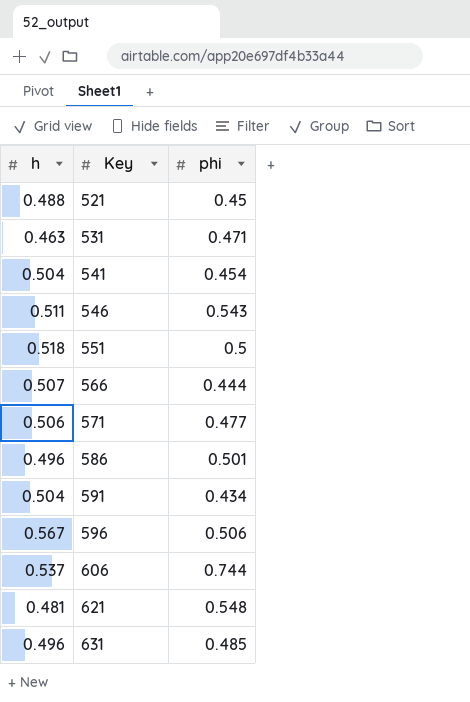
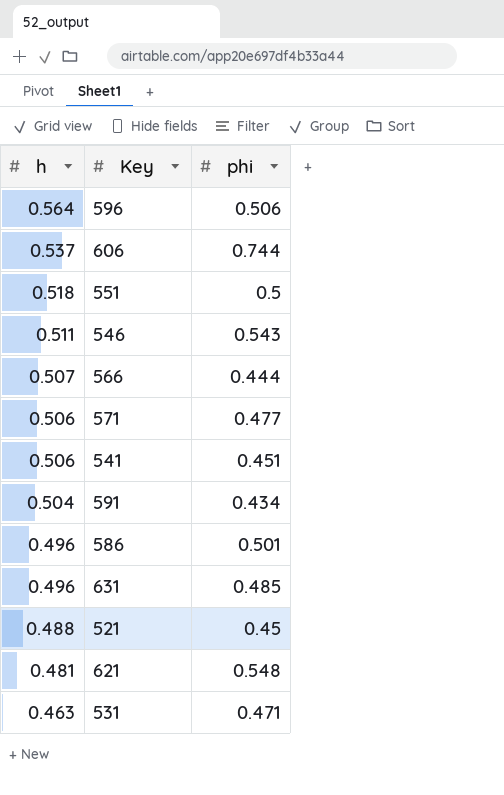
row order: Key ascending -> h descending
596 | h: 0.567 -> 0.564
541 | h: 0.504 -> 0.506
541 | phi: 0.454 -> 0.451

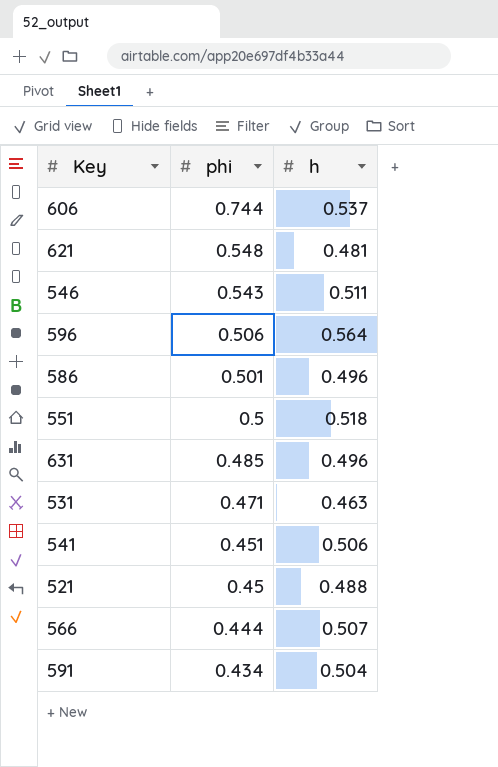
row order: h descending -> phi descending
column h | position: 1 -> 3
row 571: 0.506 | 0.477 -> none

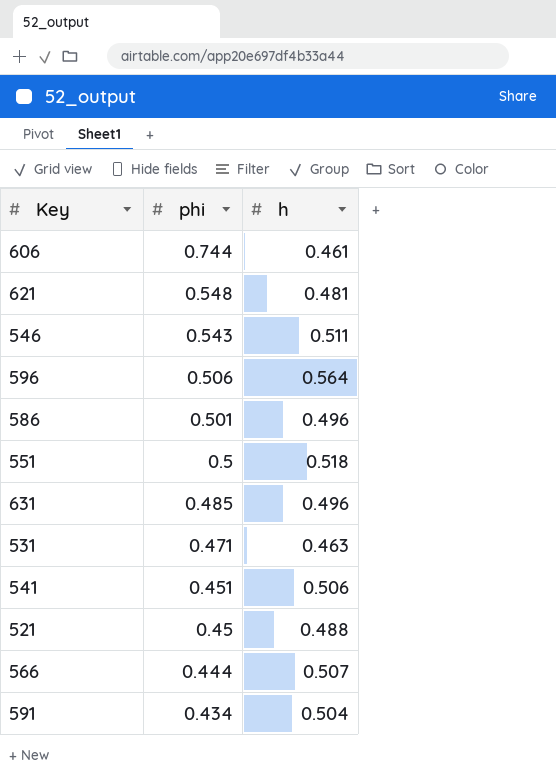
606 | h: 0.537 -> 0.461

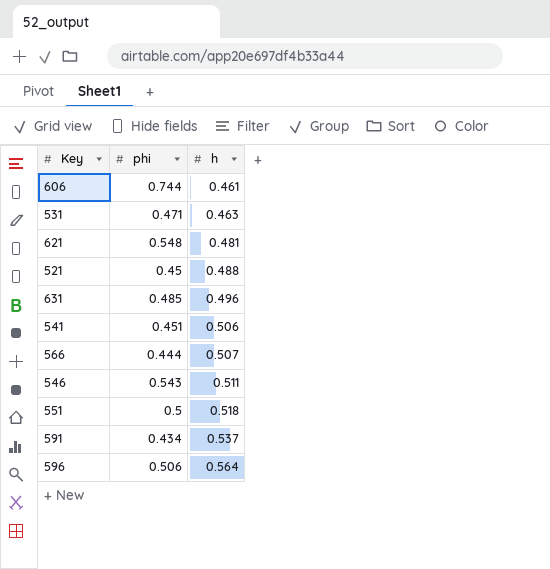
row order: phi descending -> h ascending
row 586: 0.501 | 0.496 -> none
591 | h: 0.504 -> 0.537

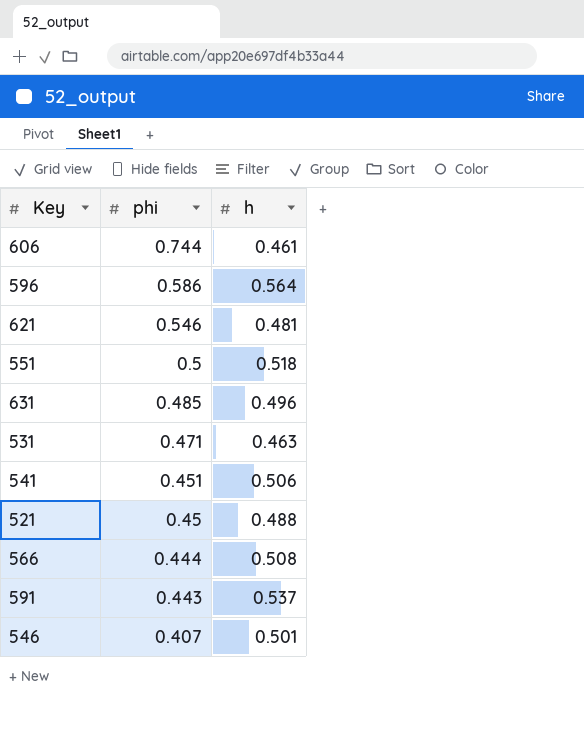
row order: h ascending -> phi descending
596 | phi: 0.506 -> 0.586
621 | phi: 0.548 -> 0.546
566 | h: 0.507 -> 0.508
591 | phi: 0.434 -> 0.443
546 | phi: 0.543 -> 0.407
546 | h: 0.511 -> 0.501

